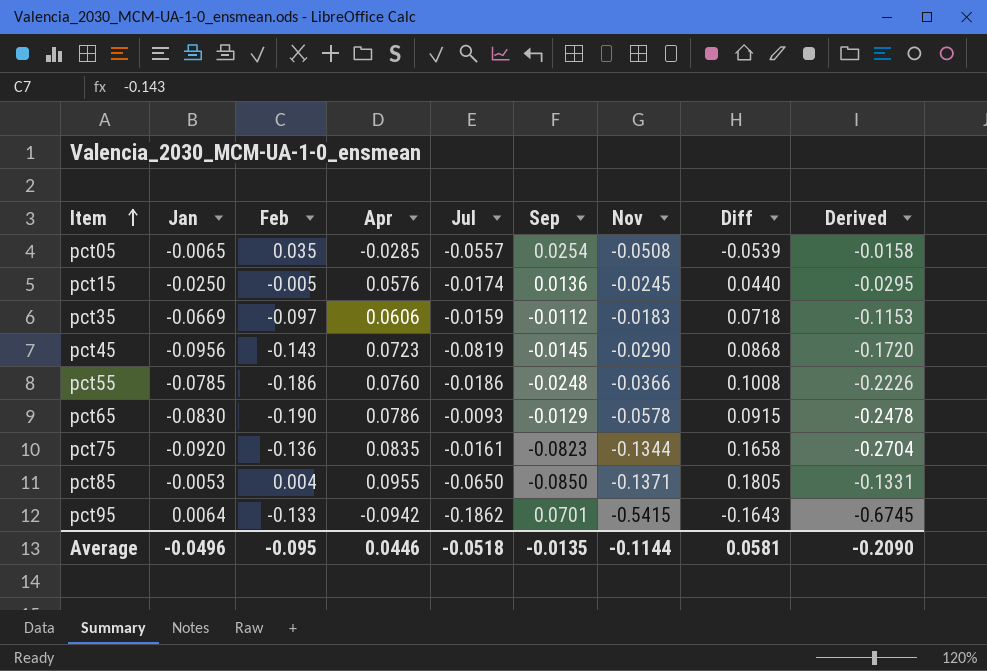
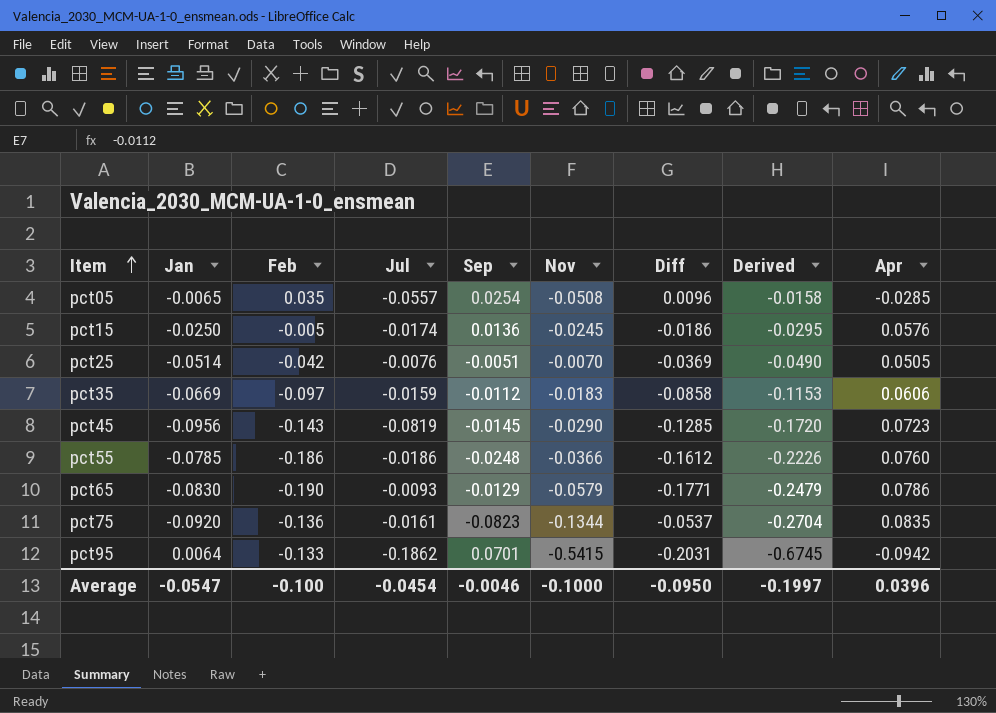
column Diff | formula: [Apr] - [Sep] -> [Feb] - [Sep]
column Apr | position: 4 -> 9
row pct85: -0.0053 | 0.004 | 0.0955 | -0.0650 | -0.0850 | -0.1371 | 0.1805 | -0.1331 -> none
row pct25: none -> -0.0514 | -0.042 | -0.0076 | -0.0051 | -0.0070 | -0.0369 | -0.0490 | 0.0505
pct65 | Nov: -0.0578 -> -0.0579
pct65 | Derived: -0.2478 -> -0.2479
Average | Jan: -0.0496 -> -0.0547
Average | Feb: -0.095 -> -0.100
Average | Jul: -0.0518 -> -0.0454
Average | Sep: -0.0135 -> -0.0046
Average | Nov: -0.1144 -> -0.1000
Average | Diff: 0.0581 -> -0.0950
Average | Derived: -0.2090 -> -0.1997
Average | Apr: 0.0446 -> 0.0396

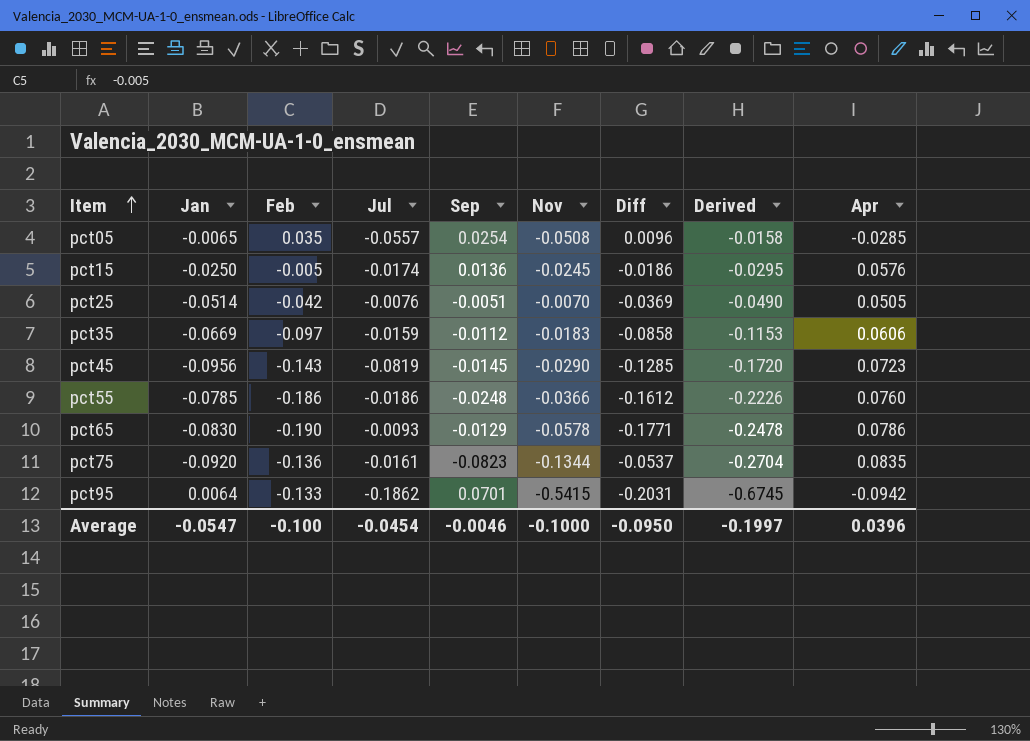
pct65 | Nov: -0.0579 -> -0.0578
pct65 | Derived: -0.2479 -> -0.2478

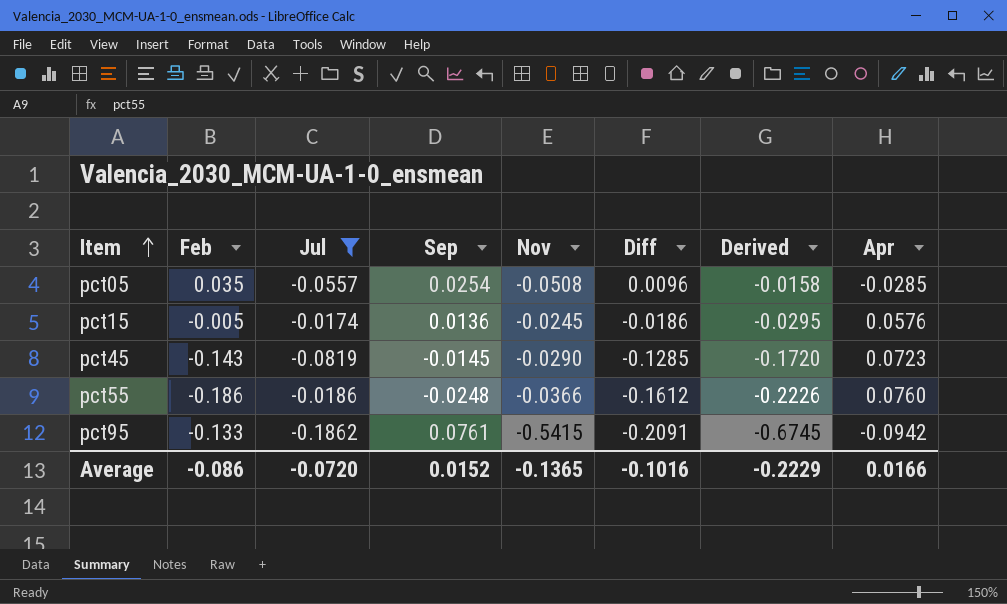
filter: none -> Jul <= -0.0174
column Jan | position: 2 -> none
pct95 | Sep: 0.0701 -> 0.0761
pct95 | Diff: -0.2031 -> -0.2091
Average | Feb: -0.100 -> -0.086
Average | Jul: -0.0454 -> -0.0720
Average | Sep: -0.0046 -> 0.0152
Average | Nov: -0.1000 -> -0.1365
Average | Diff: -0.0950 -> -0.1016
Average | Derived: -0.1997 -> -0.2229
Average | Apr: 0.0396 -> 0.0166

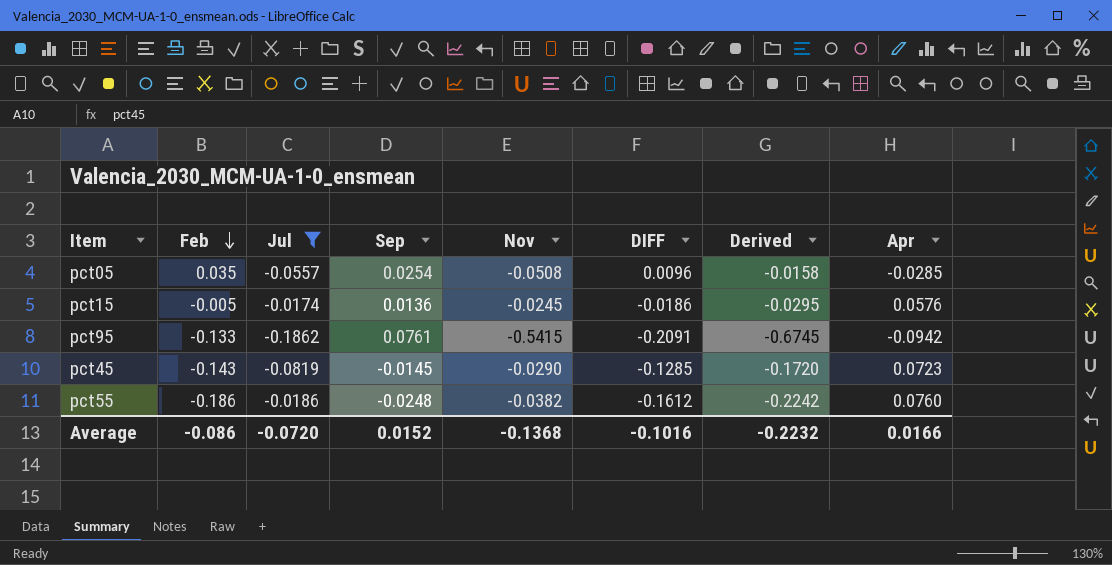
row order: Item ascending -> Feb descending
column name: Diff -> DIFF
pct55 | Nov: -0.0366 -> -0.0382
pct55 | Derived: -0.2226 -> -0.2242
Average | Nov: -0.1365 -> -0.1368
Average | Derived: -0.2229 -> -0.2232

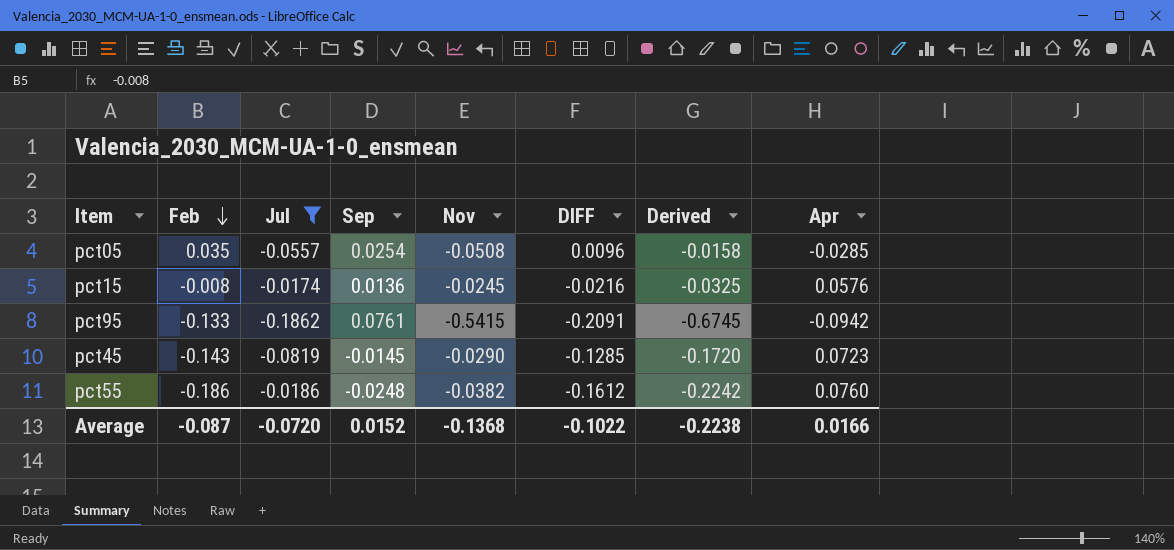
pct15 | Feb: -0.005 -> -0.008
pct15 | DIFF: -0.0186 -> -0.0216
pct15 | Derived: -0.0295 -> -0.0325
Average | Feb: -0.086 -> -0.087
Average | DIFF: -0.1016 -> -0.1022
Average | Derived: -0.2232 -> -0.2238

